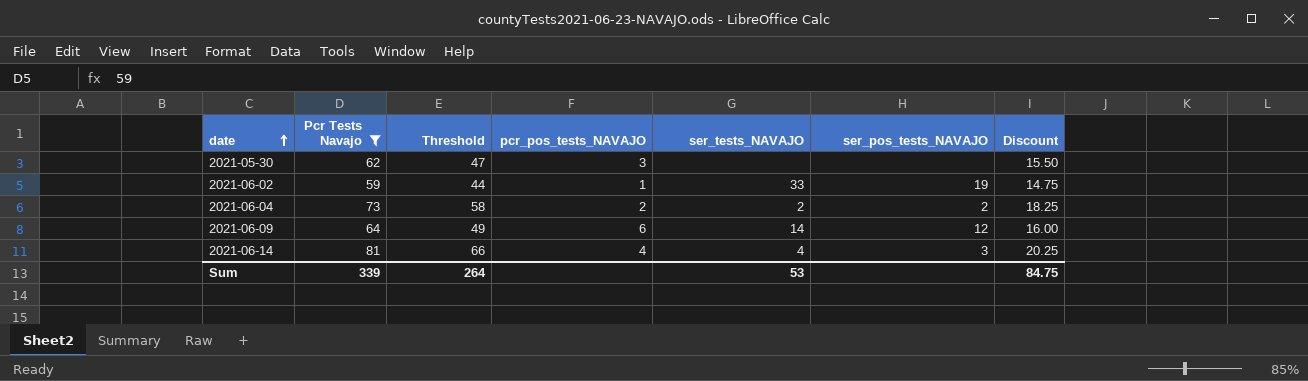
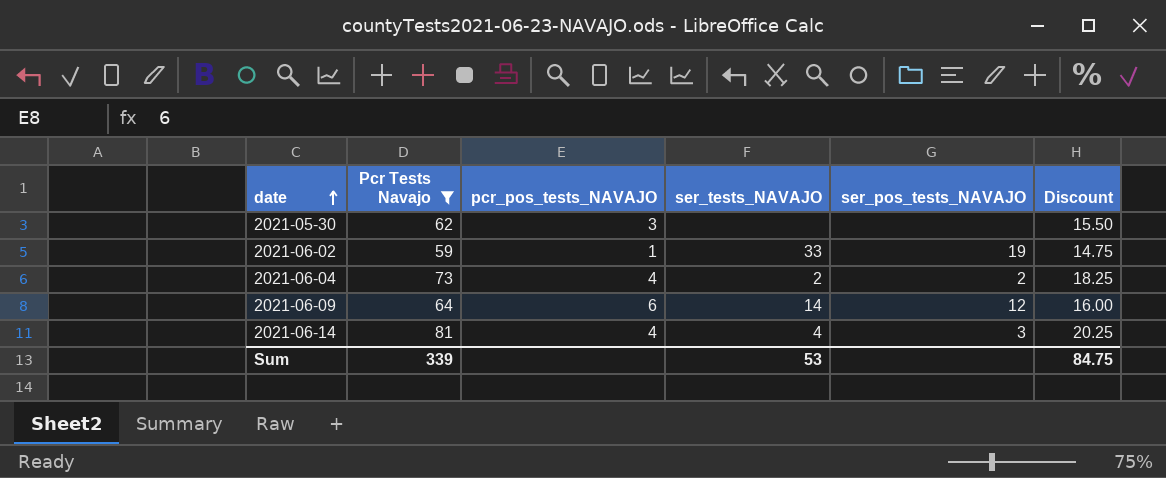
column Threshold | formula: [Pcr Tests Navajo] - 15 -> none
2021-06-04 | pcr_pos_tests_NAVAJO: 2 -> 4

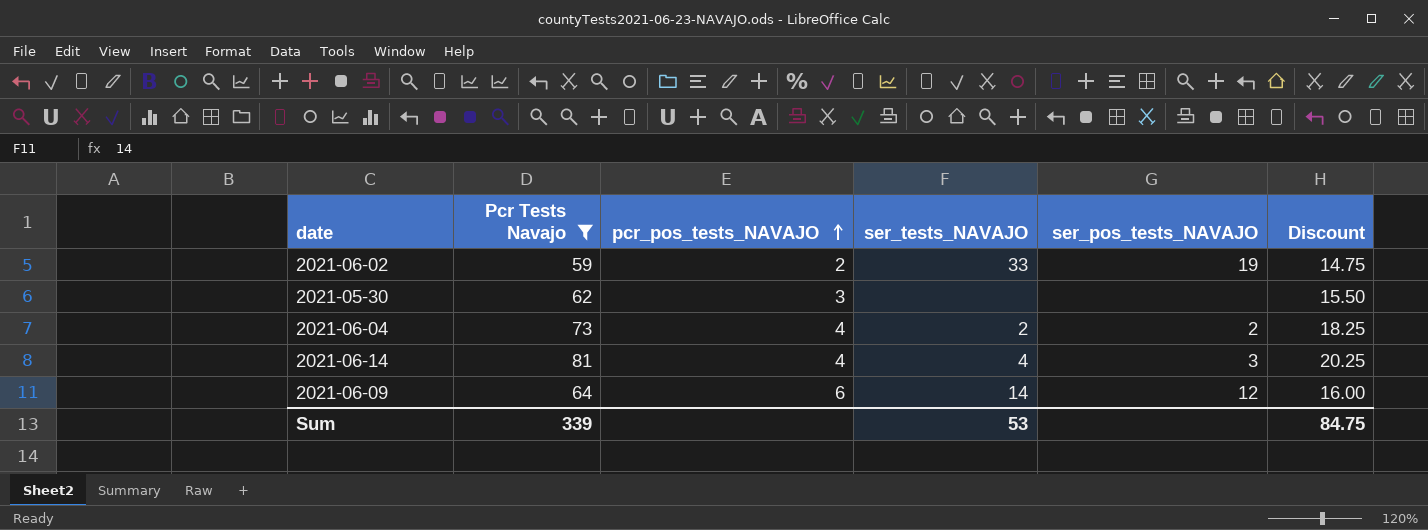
row order: date ascending -> pcr_pos_tests_NAVAJO ascending
2021-06-02 | pcr_pos_tests_NAVAJO: 1 -> 2

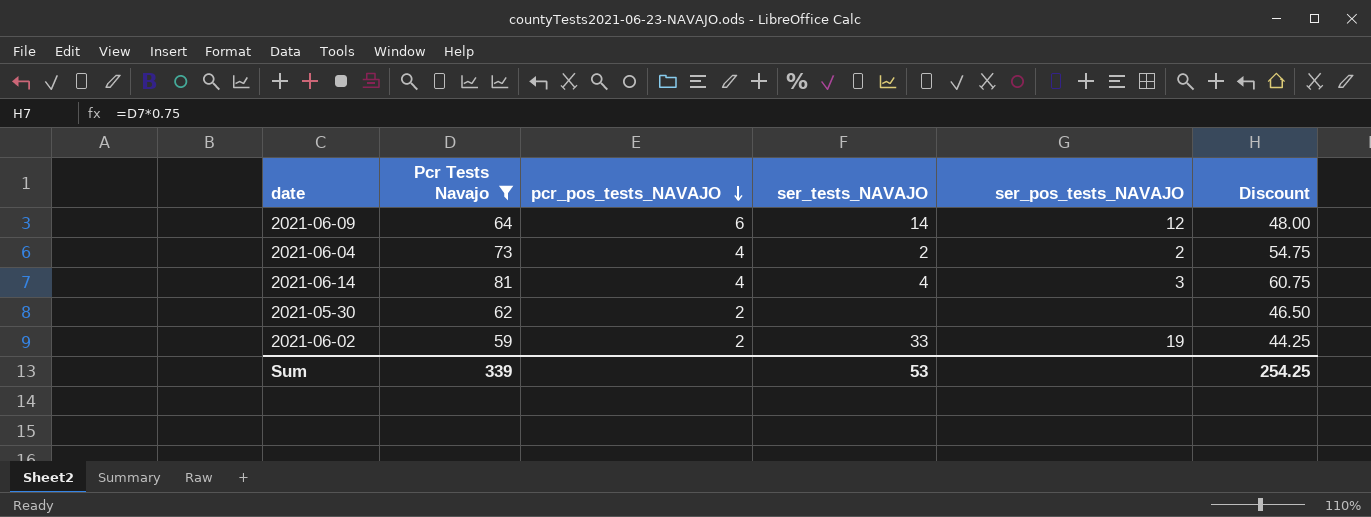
row order: pcr_pos_tests_NAVAJO ascending -> pcr_pos_tests_NAVAJO descending
column Discount | formula: [Pcr Tests Navajo] * 0.25 -> [Pcr Tests Navajo] * 0.75
2021-05-30 | pcr_pos_tests_NAVAJO: 3 -> 2
Sum | Discount: 84.75 -> 254.25

